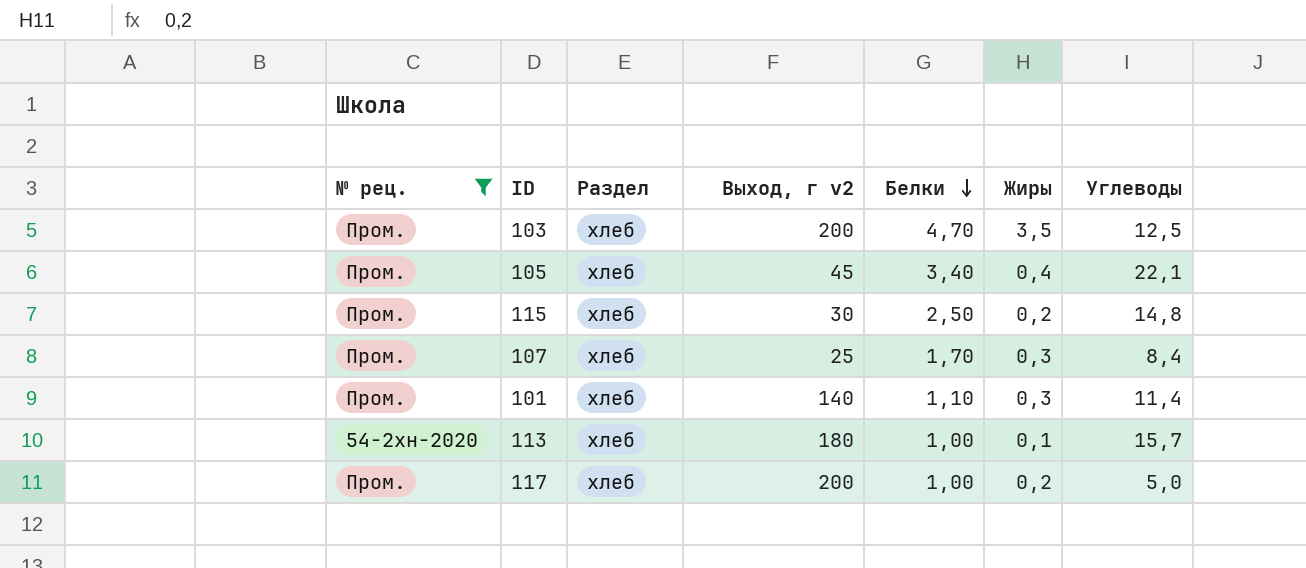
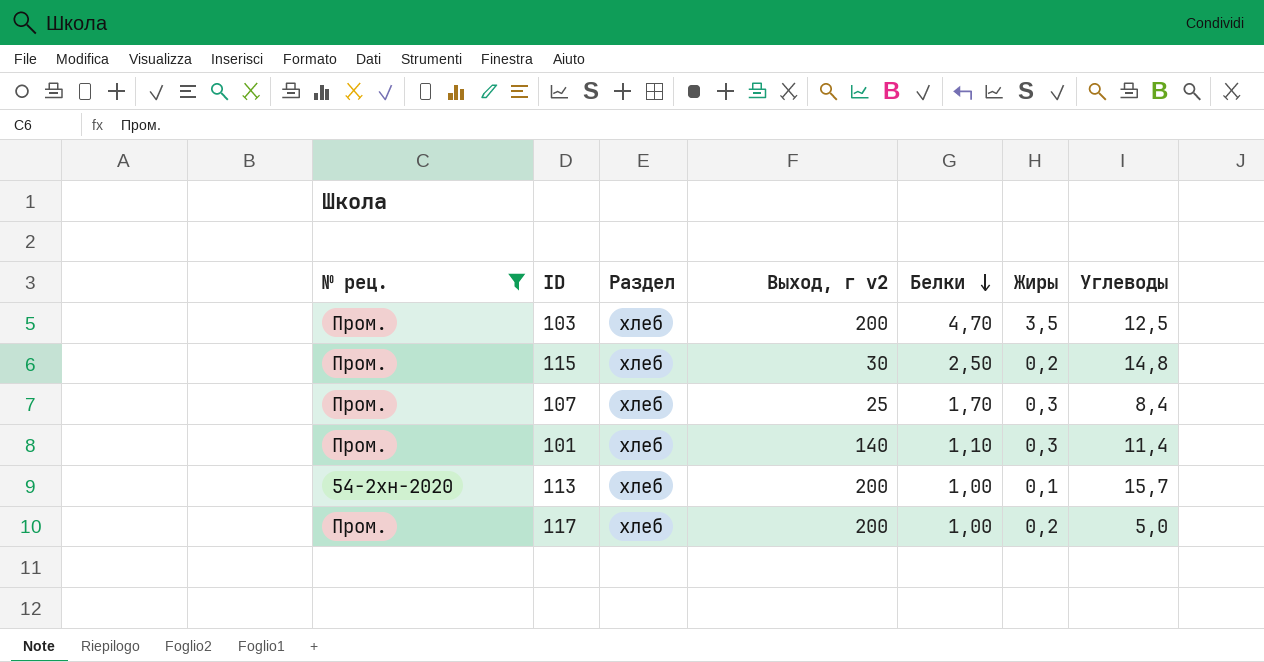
row 105: Пром. | хлеб | 45 | 3,40 | 0,4 | 22,1 -> none
113 | Выход, г v2: 180 -> 200

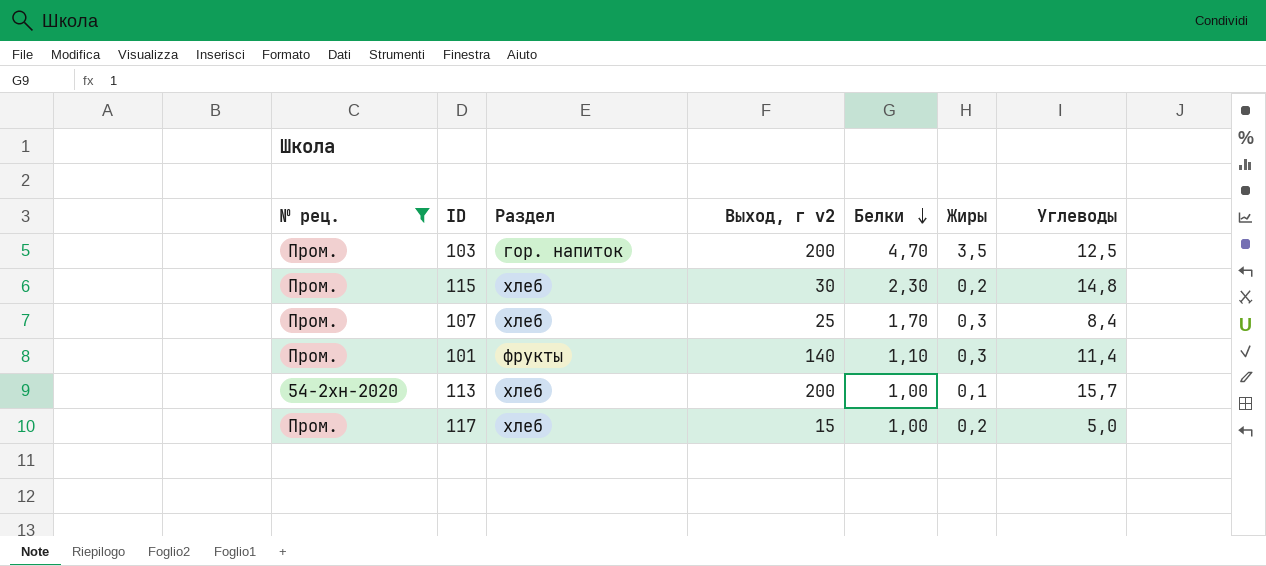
103 | Раздел: хлеб -> гор. напиток
115 | Белки: 2,50 -> 2,30
101 | Раздел: хлеб -> фрукты
117 | Выход, г v2: 200 -> 15

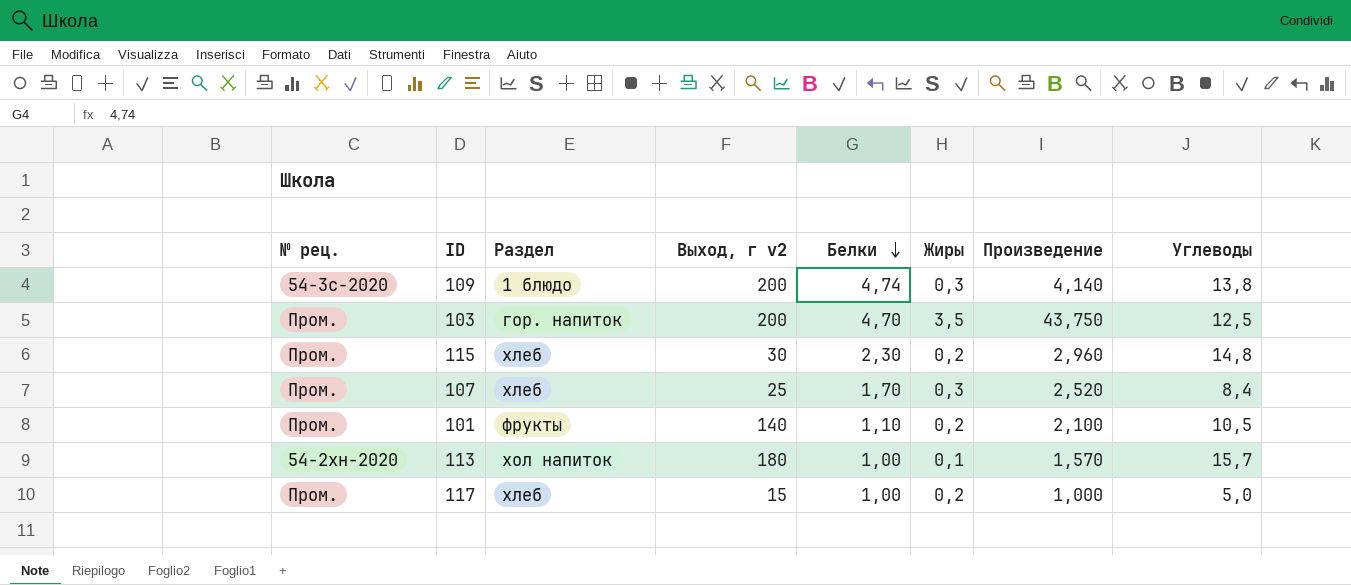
filter: № рец. != 54-3с-2020 -> none
column Произведение | formula: none -> [Жиры] * [Углеводы]
101 | Жиры: 0,3 -> 0,2
101 | Углеводы: 11,4 -> 10,5
113 | Раздел: хлеб -> хол напиток
113 | Выход, г v2: 200 -> 180

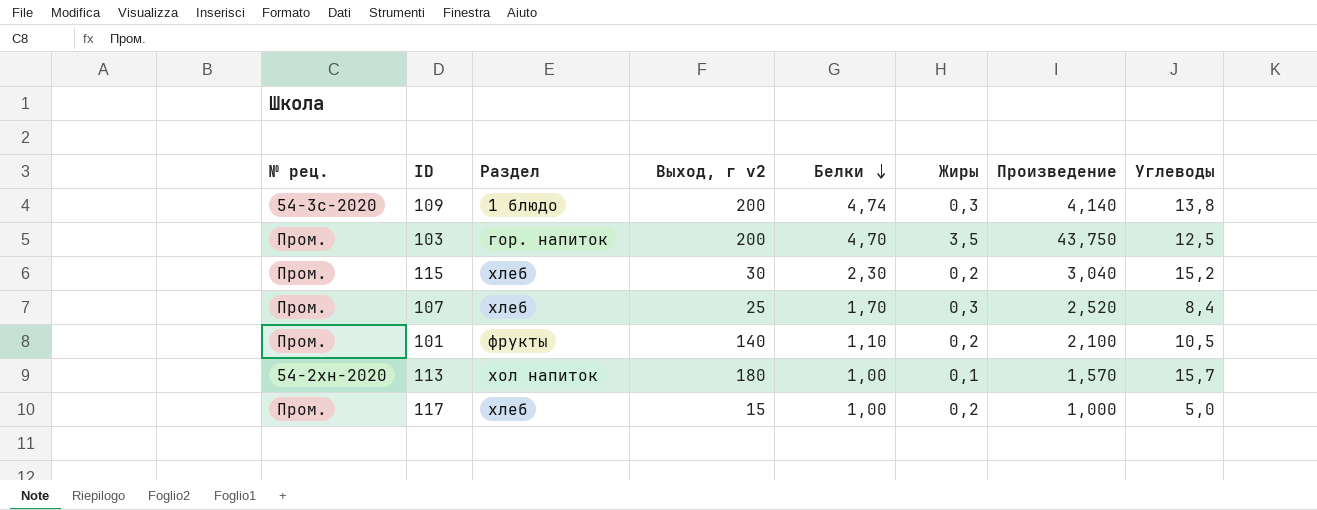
115 | Произведение: 2,960 -> 3,040
115 | Углеводы: 14,8 -> 15,2

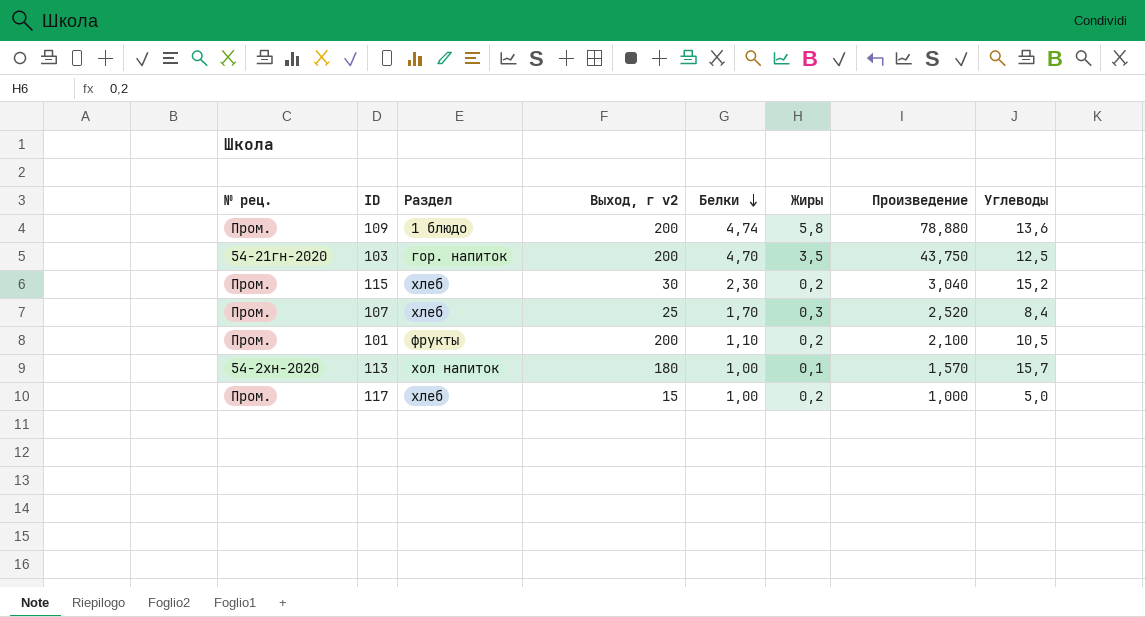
109 | № рец.: 54-3с-2020 -> Пром.
109 | Жиры: 0,3 -> 5,8
109 | Произведение: 4,140 -> 78,880
109 | Углеводы: 13,8 -> 13,6
103 | № рец.: Пром. -> 54-21гн-2020
101 | Выход, г v2: 140 -> 200

